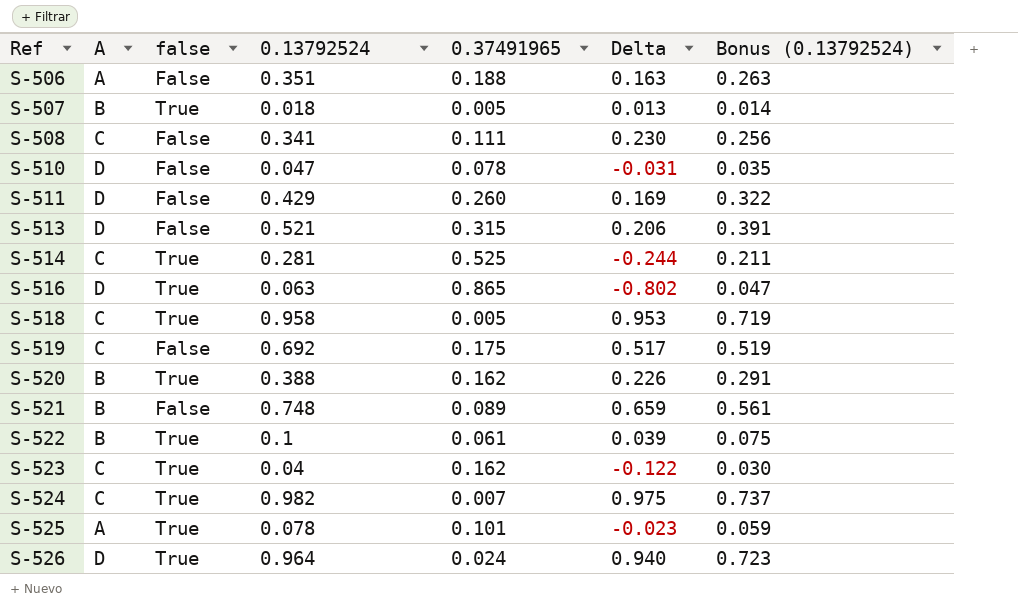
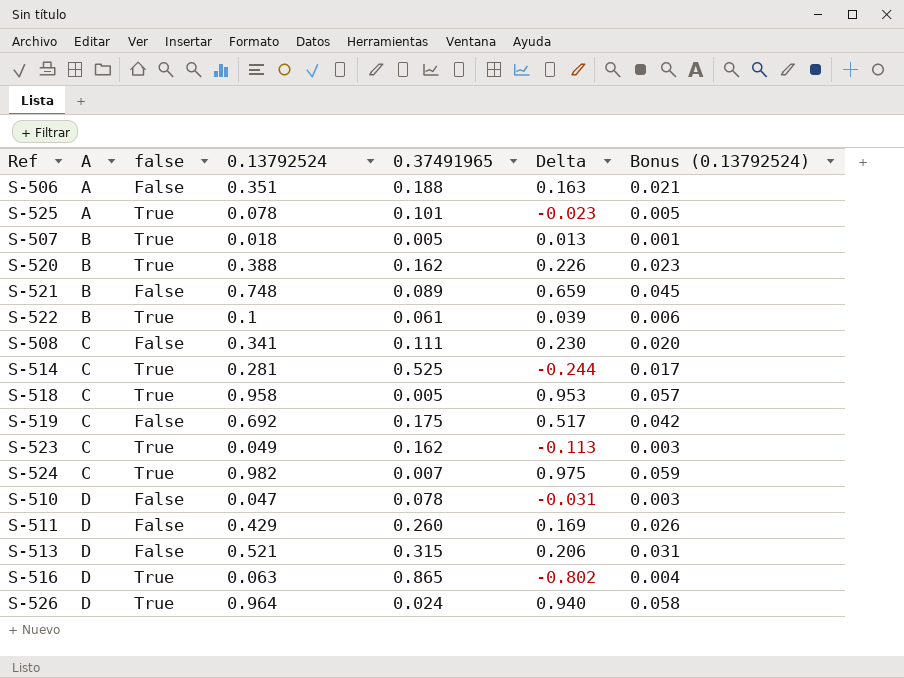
row order: Ref ascending -> A ascending
column Bonus (0.13792524) | formula: [0.13792524] * 0.75 -> [0.13792524] * 0.06
S-523 | 0.13792524: 0.04 -> 0.049
S-523 | Delta: -0.122 -> -0.113

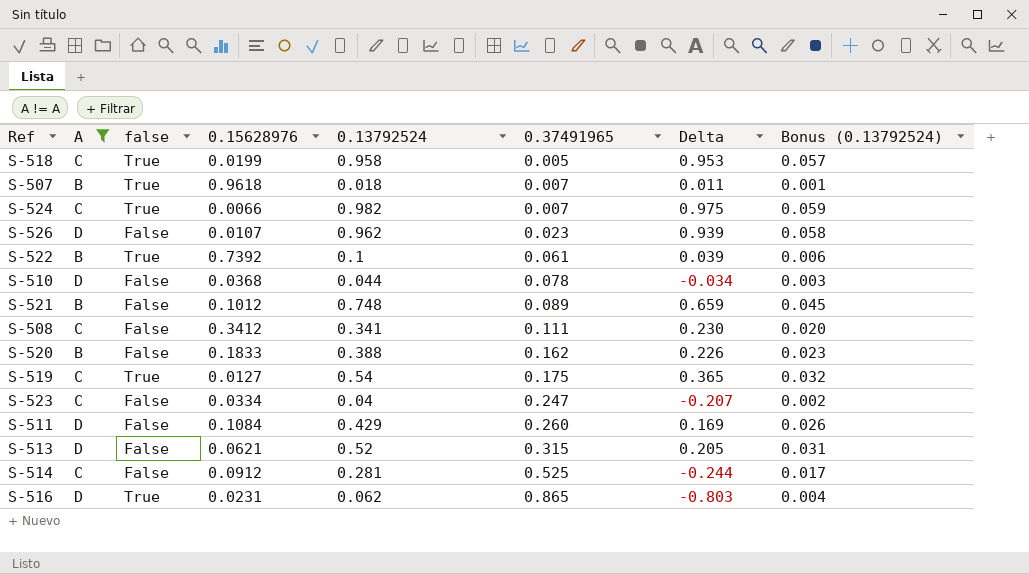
filter: none -> A != A
row order: A ascending -> 0.37491965 ascending
column 0.15628976 | position: none -> 4
S-507 | 0.37491965: 0.005 -> 0.007
S-507 | Delta: 0.013 -> 0.011
S-526 | false: True -> False
S-526 | 0.13792524: 0.964 -> 0.962
S-526 | 0.37491965: 0.024 -> 0.023
S-526 | Delta: 0.940 -> 0.939
S-510 | 0.13792524: 0.047 -> 0.044
S-510 | Delta: -0.031 -> -0.034
S-520 | false: True -> False
S-519 | false: False -> True
S-519 | 0.13792524: 0.692 -> 0.54
S-519 | Delta: 0.517 -> 0.365
S-519 | Bonus (0.13792524): 0.042 -> 0.032
S-523 | false: True -> False
S-523 | 0.13792524: 0.049 -> 0.04
S-523 | 0.37491965: 0.162 -> 0.247
S-523 | Delta: -0.113 -> -0.207
S-523 | Bonus (0.13792524): 0.003 -> 0.002
S-513 | 0.13792524: 0.521 -> 0.52
S-513 | Delta: 0.206 -> 0.205
S-514 | false: True -> False
S-516 | 0.13792524: 0.063 -> 0.062
S-516 | Delta: -0.802 -> -0.803

